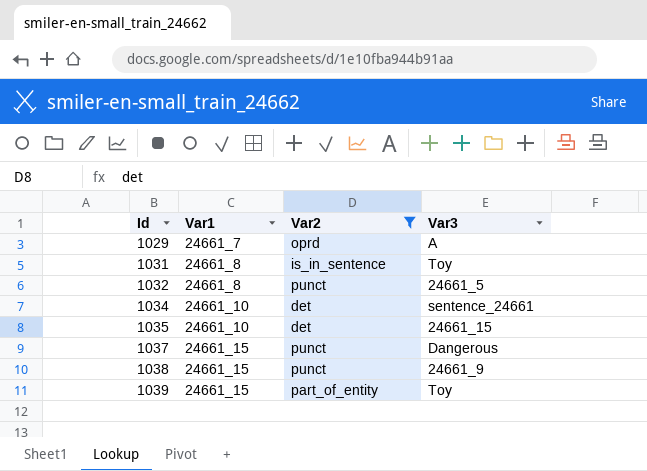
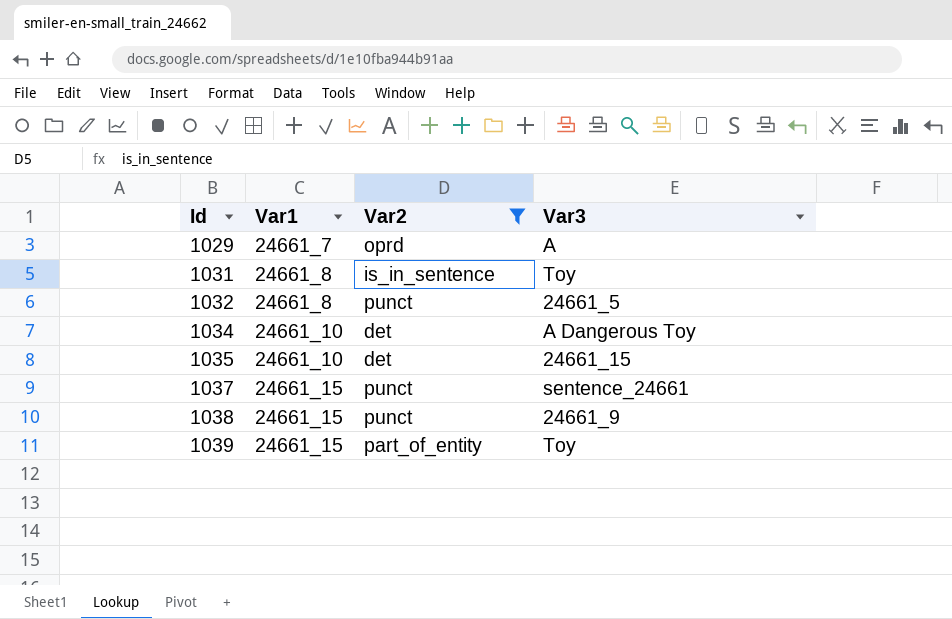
1034 | Var3: sentence_24661 -> A Dangerous Toy
1037 | Var3: Dangerous -> sentence_24661

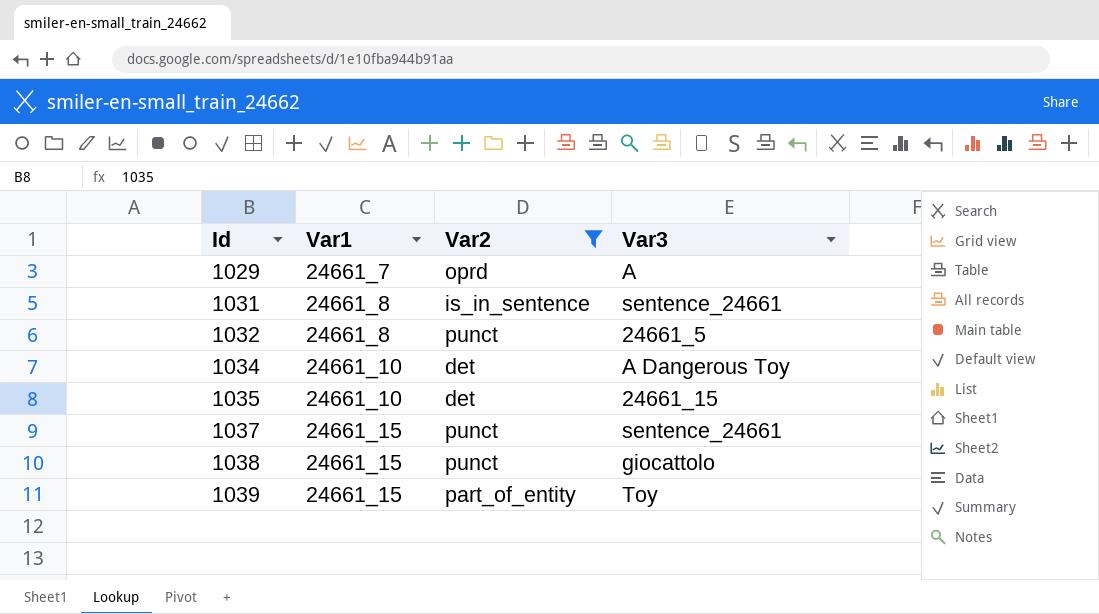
1031 | Var3: Toy -> sentence_24661
1038 | Var3: 24661_9 -> giocattolo

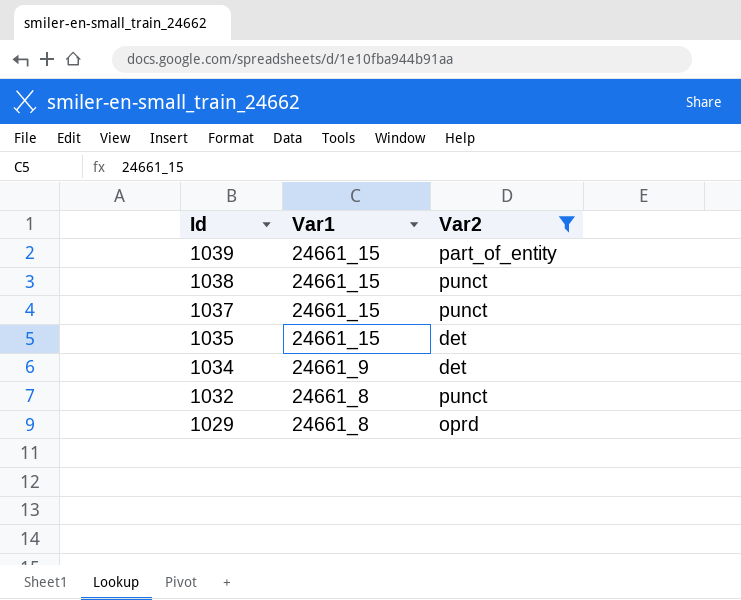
row order: Id ascending -> Id descending
column Var3 | position: 4 -> none
row 1031: 24661_8 | is_in_sentence | sentence_24661 -> none
1035 | Var1: 24661_10 -> 24661_15
1034 | Var1: 24661_10 -> 24661_9
1029 | Var1: 24661_7 -> 24661_8

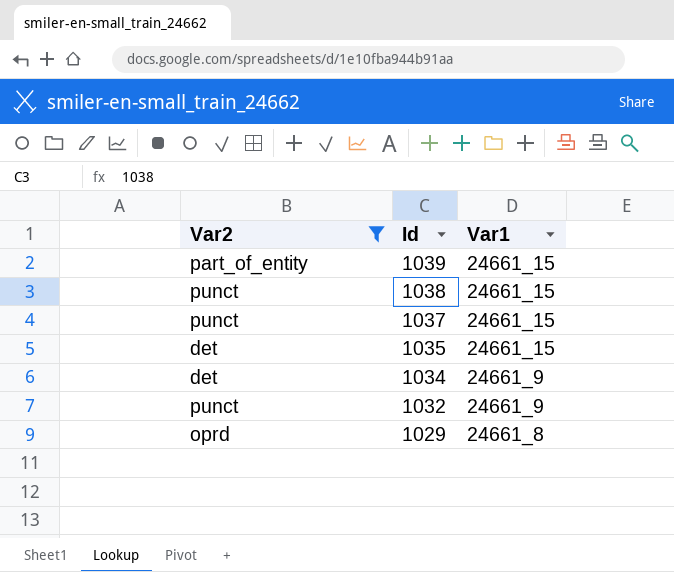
column Var2 | position: 3 -> 1
1032 | Var1: 24661_8 -> 24661_9

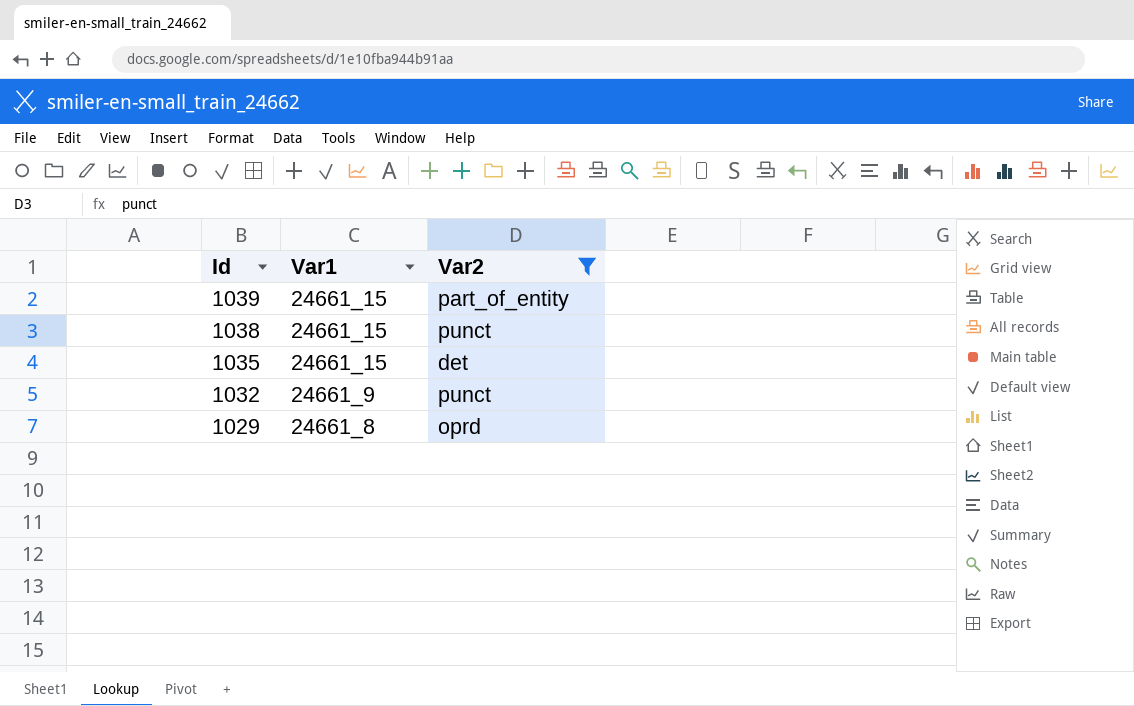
column Var2 | position: 1 -> 3
row 1037: punct | 24661_15 -> none
row 1034: det | 24661_9 -> none

